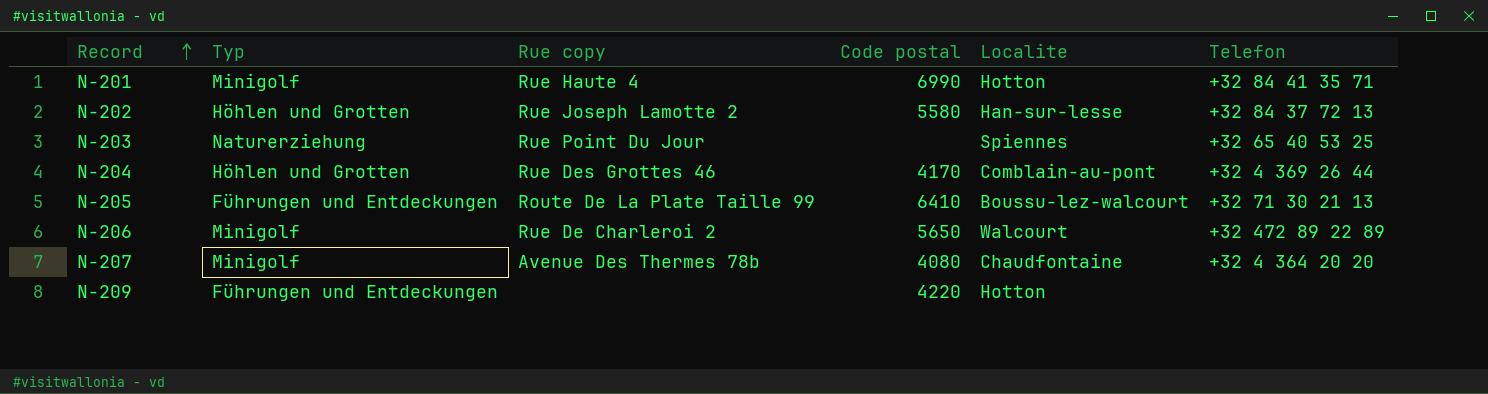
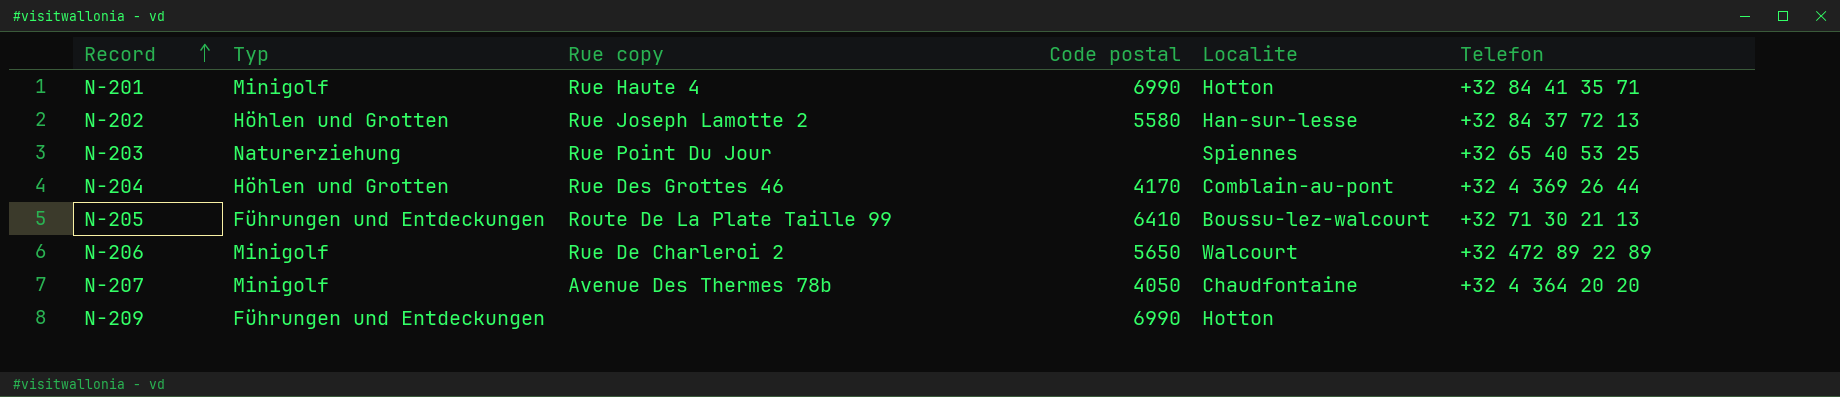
N-207 | Code postal: 4080 -> 4050
N-209 | Code postal: 4220 -> 6990

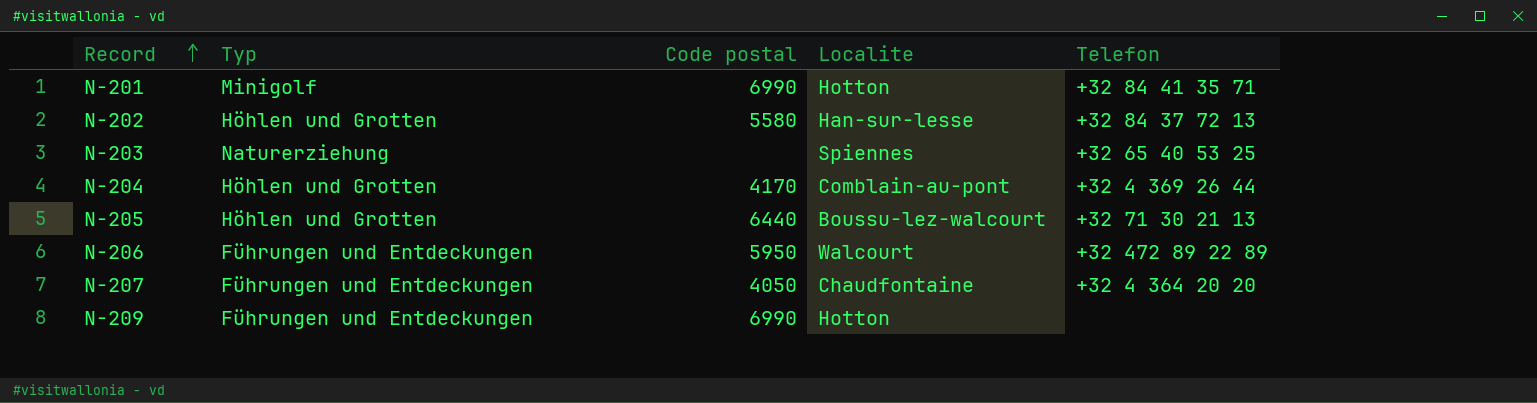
column Rue copy | position: 3 -> none
N-205 | Typ: Führungen und Entdeckungen -> Höhlen und Grotten
N-205 | Code postal: 6410 -> 6440
N-206 | Typ: Minigolf -> Führungen und Entdeckungen
N-206 | Code postal: 5650 -> 5950
N-207 | Typ: Minigolf -> Führungen und Entdeckungen

